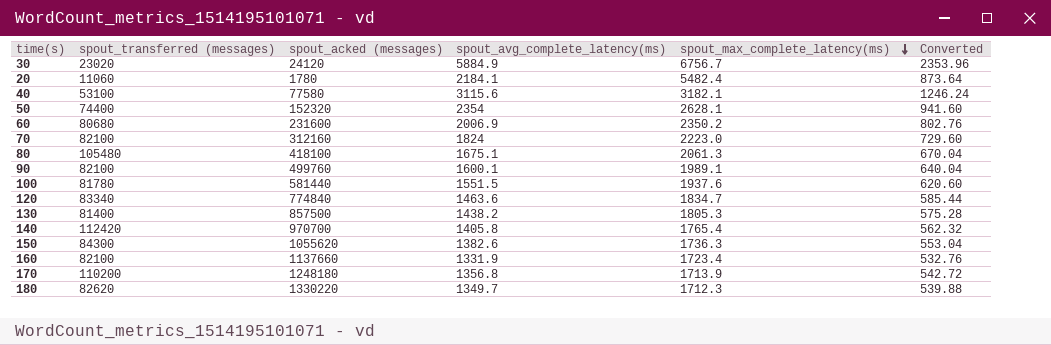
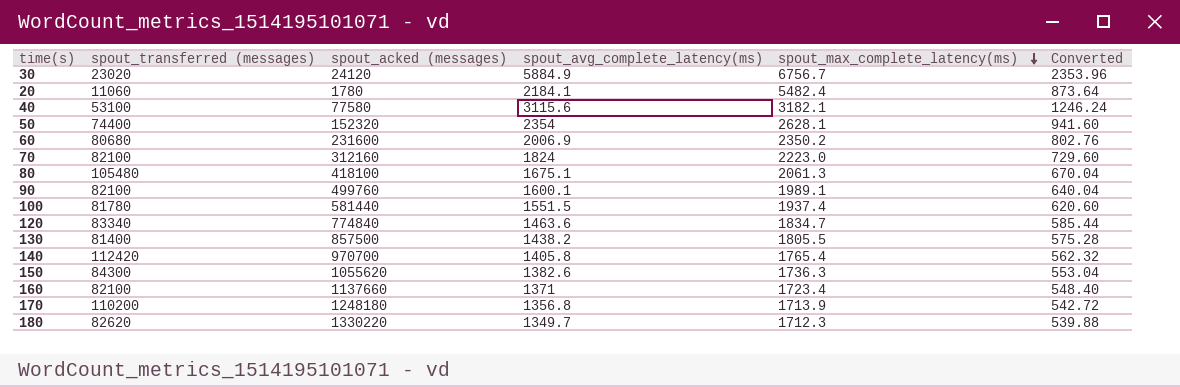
100 | spout_max_complete_latency(ms): 1937.6 -> 1937.4
130 | spout_max_complete_latency(ms): 1805.3 -> 1805.5
160 | spout_avg_complete_latency(ms): 1331.9 -> 1371
160 | Converted: 532.76 -> 548.40

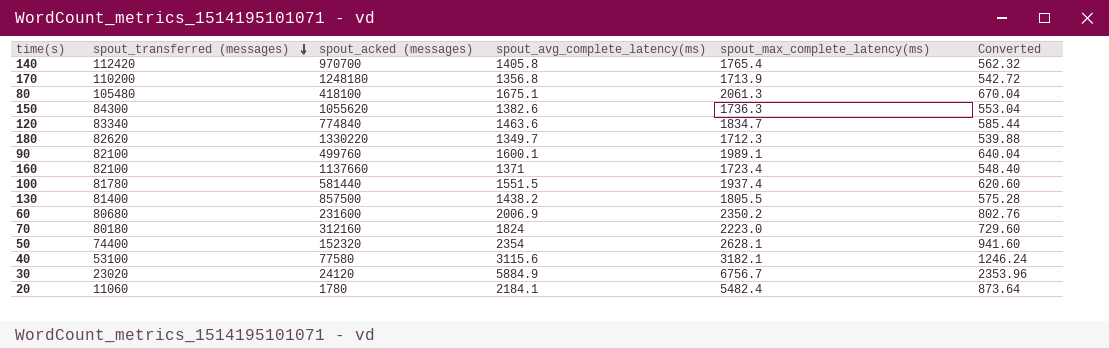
row order: spout_max_complete_latency(ms) descending -> spout_transferred (messages) descending
70 | spout_transferred (messages): 82100 -> 80180

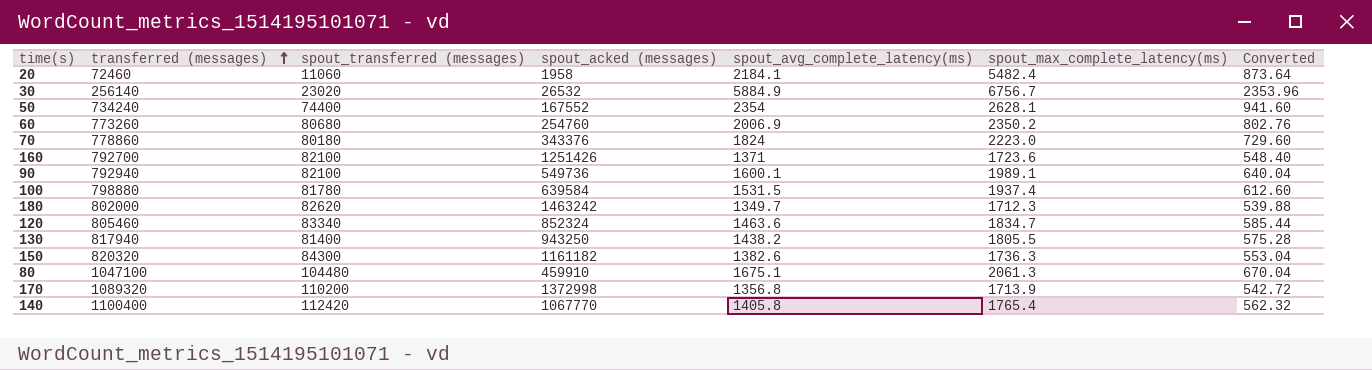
row order: spout_transferred (messages) descending -> transferred (messages) ascending
column transferred (messages) | position: none -> 2
row 40: 53100 | 77580 | 3115.6 | 3182.1 | 1246.24 -> none
20 | spout_acked (messages): 1780 -> 1958
30 | spout_acked (messages): 24120 -> 26532
50 | spout_acked (messages): 152320 -> 167552
60 | spout_acked (messages): 231600 -> 254760
70 | spout_acked (messages): 312160 -> 343376
160 | spout_acked (messages): 1137660 -> 1251426
160 | spout_max_complete_latency(ms): 1723.4 -> 1723.6
90 | spout_acked (messages): 499760 -> 549736
100 | spout_acked (messages): 581440 -> 639584
100 | spout_avg_complete_latency(ms): 1551.5 -> 1531.5
100 | Converted: 620.60 -> 612.60
180 | spout_acked (messages): 1330220 -> 1463242
120 | spout_acked (messages): 774840 -> 852324
130 | spout_acked (messages): 857500 -> 943250
150 | spout_acked (messages): 1055620 -> 1161182
80 | spout_transferred (messages): 105480 -> 104480
80 | spout_acked (messages): 418100 -> 459910
170 | spout_acked (messages): 1248180 -> 1372998
140 | spout_acked (messages): 970700 -> 1067770

